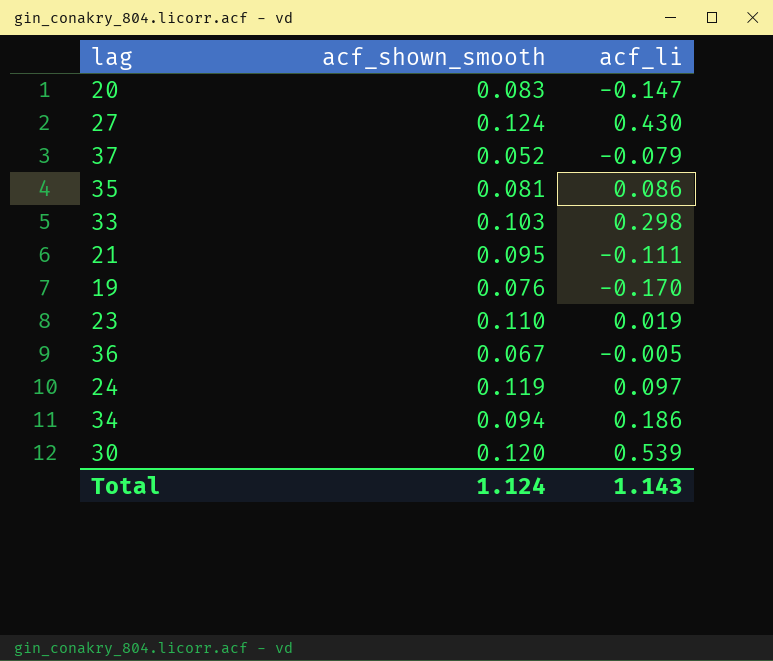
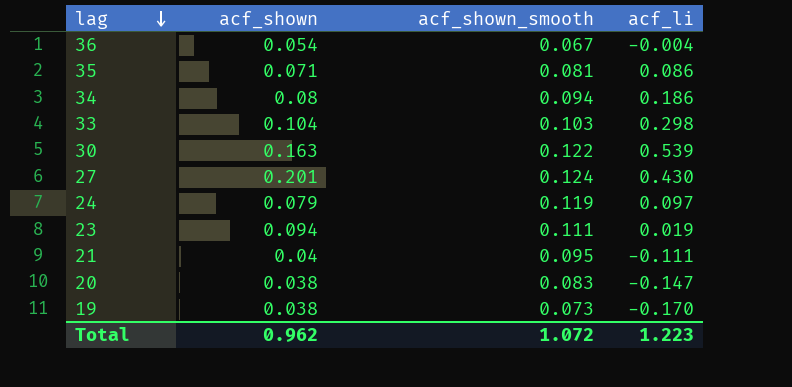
row order: none -> lag descending
column acf_shown | position: none -> 2
row 37: 0.052 | -0.079 -> none
36 | acf_li: -0.005 -> -0.004
30 | acf_shown_smooth: 0.120 -> 0.122
23 | acf_shown_smooth: 0.110 -> 0.111
19 | acf_shown_smooth: 0.076 -> 0.073
Total | acf_shown_smooth: 1.124 -> 1.072
Total | acf_li: 1.143 -> 1.223

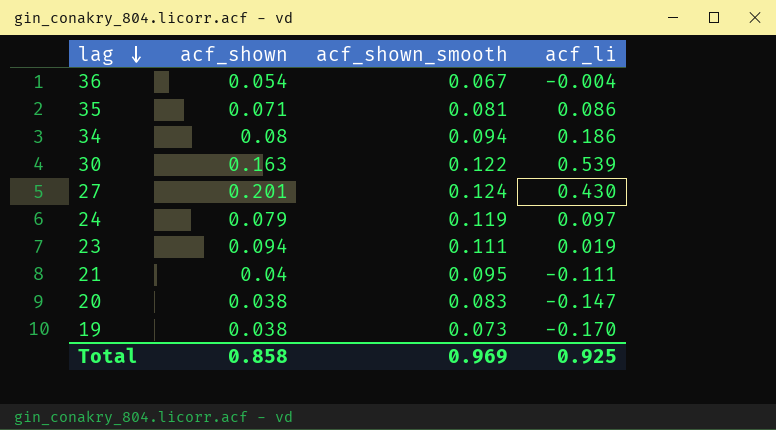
row 33: 0.104 | 0.103 | 0.298 -> none
Total | acf_shown: 0.962 -> 0.858
Total | acf_shown_smooth: 1.072 -> 0.969
Total | acf_li: 1.223 -> 0.925

